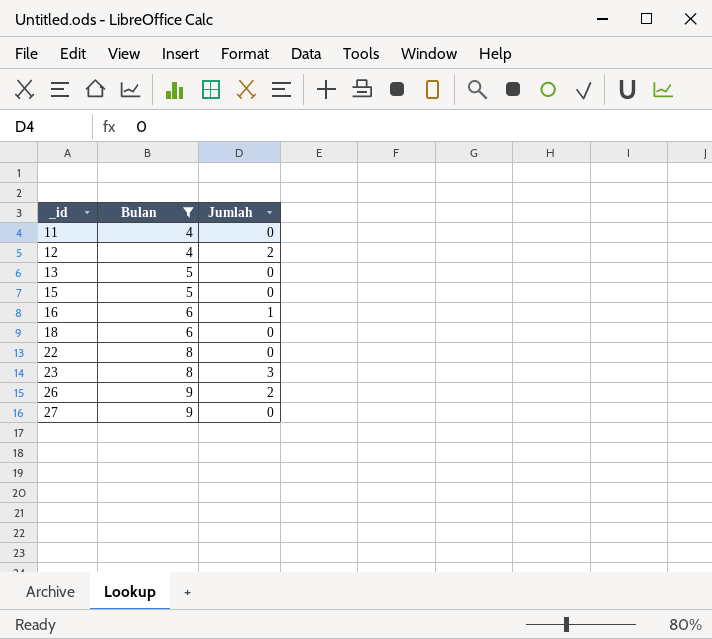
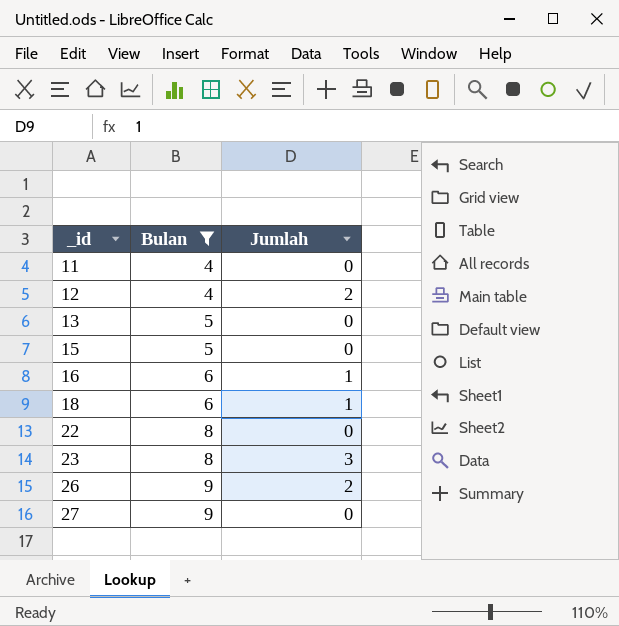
18 | Jumlah: 0 -> 1

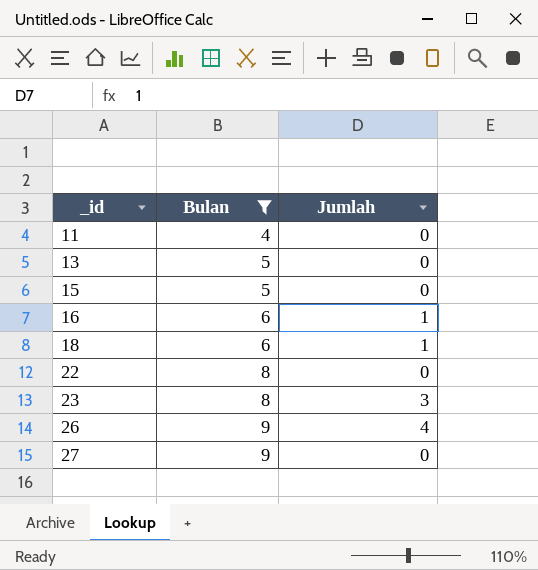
row 12: 4 | 2 -> none
26 | Jumlah: 2 -> 4

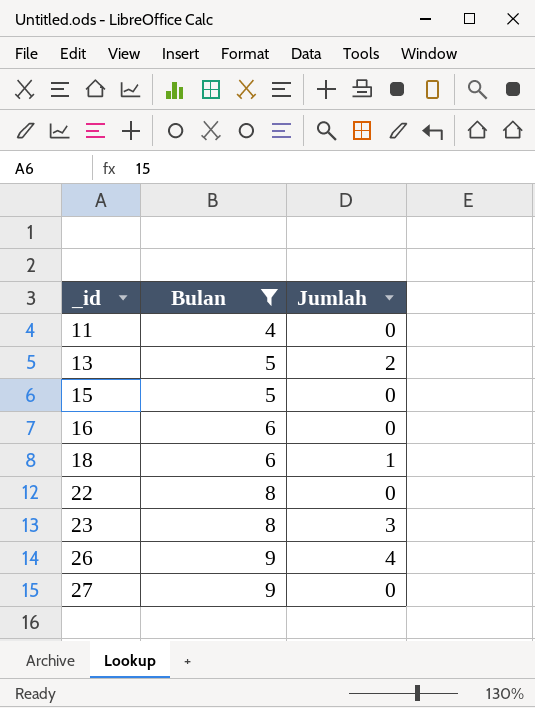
13 | Jumlah: 0 -> 2
16 | Jumlah: 1 -> 0

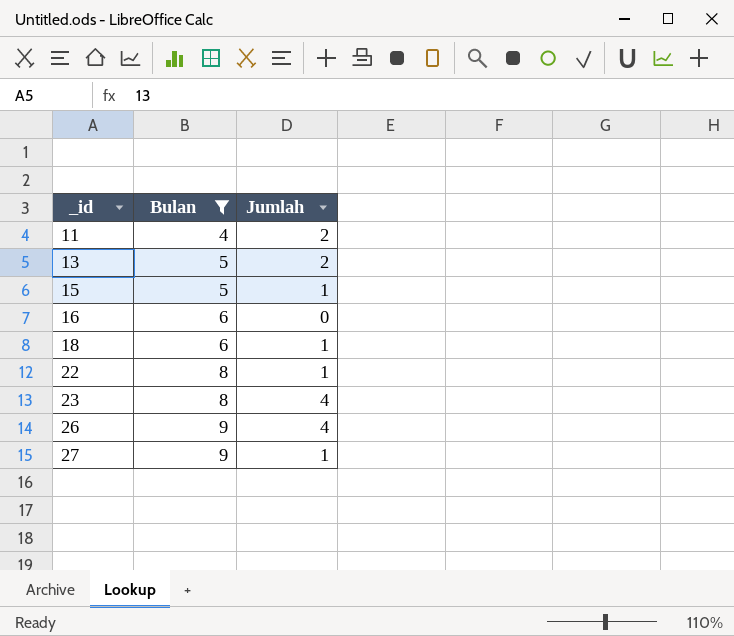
11 | Jumlah: 0 -> 2
15 | Jumlah: 0 -> 1
22 | Jumlah: 0 -> 1
23 | Jumlah: 3 -> 4
27 | Jumlah: 0 -> 1

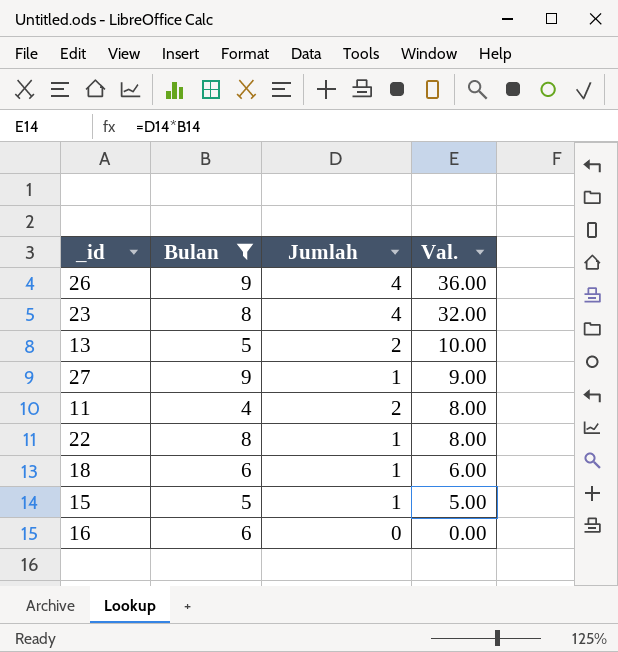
row order: _id ascending -> Val. descending
column Val. | formula: none -> [Bulan] * [Jumlah]

